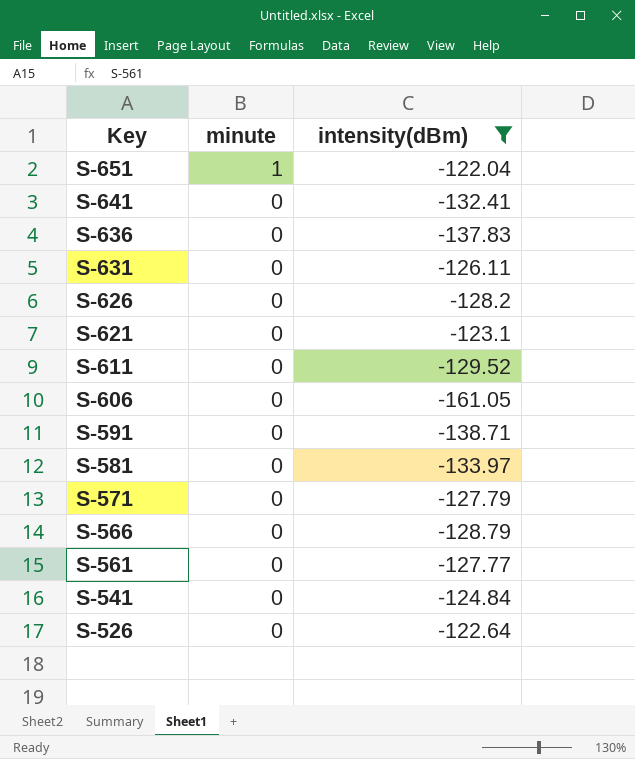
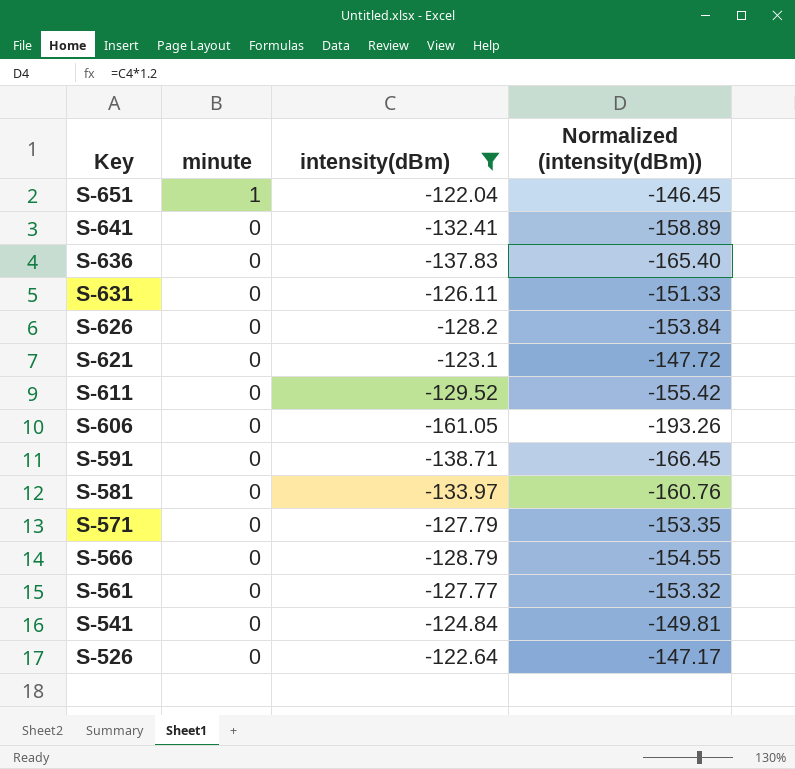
column Normalized (intensity(dBm)) | formula: none -> [intensity(dBm)] * 1.2

